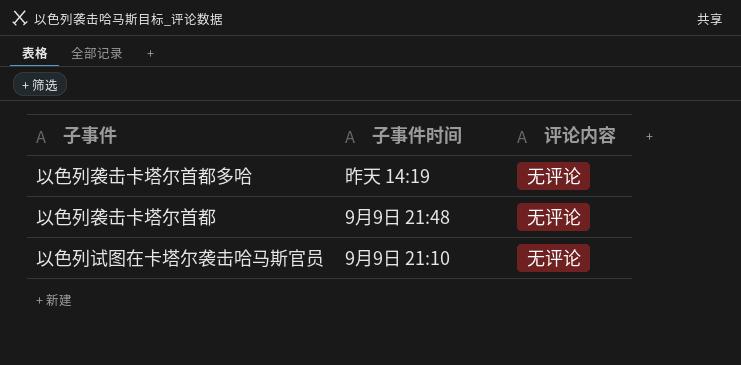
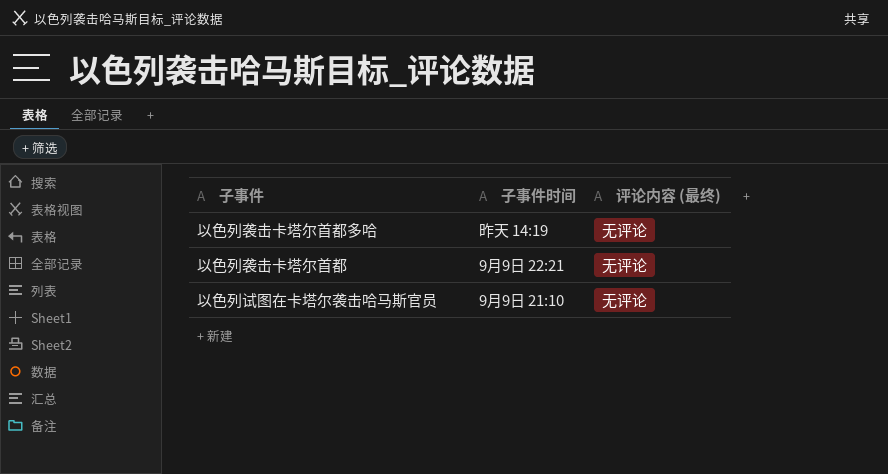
column name: 评论内容 -> 评论内容 (最终)
以色列袭击卡塔尔首都 | 子事件时间: 9月9日 21:48 -> 9月9日 22:21

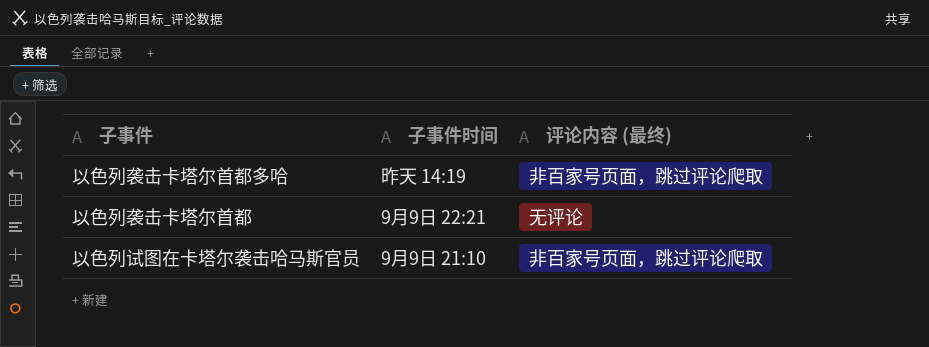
以色列袭击卡塔尔首都多哈 | 评论内容 (最终): 无评论 -> 非百家号页面，跳过评论爬取
以色列试图在卡塔尔袭击哈马斯官员 | 评论内容 (最终): 无评论 -> 非百家号页面，跳过评论爬取

